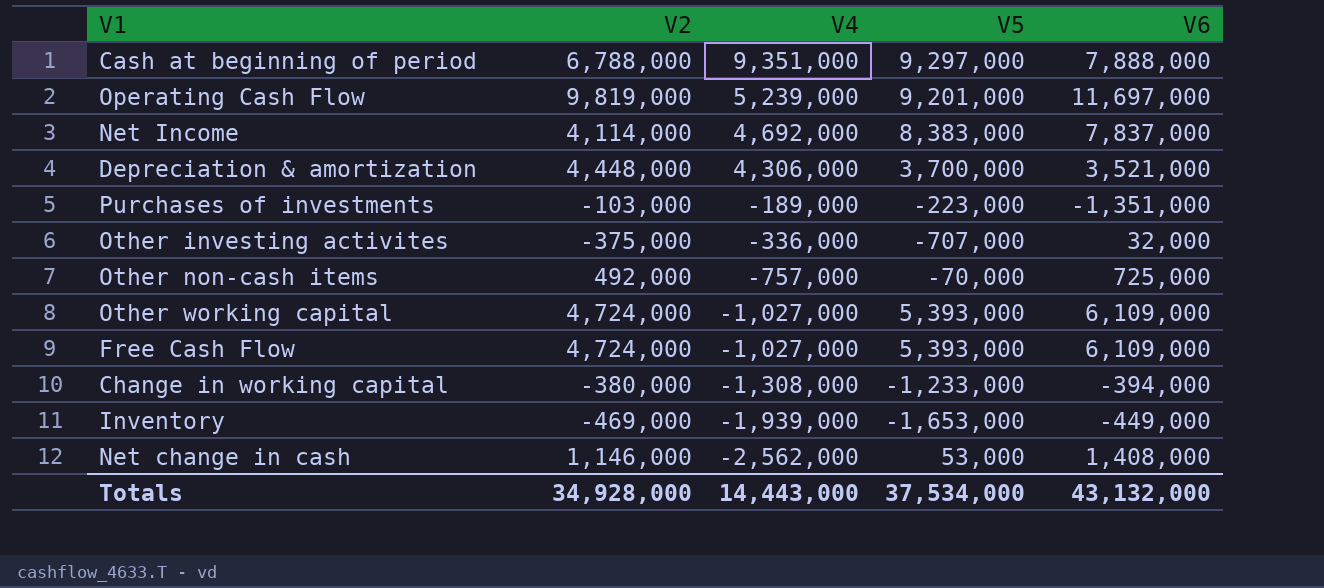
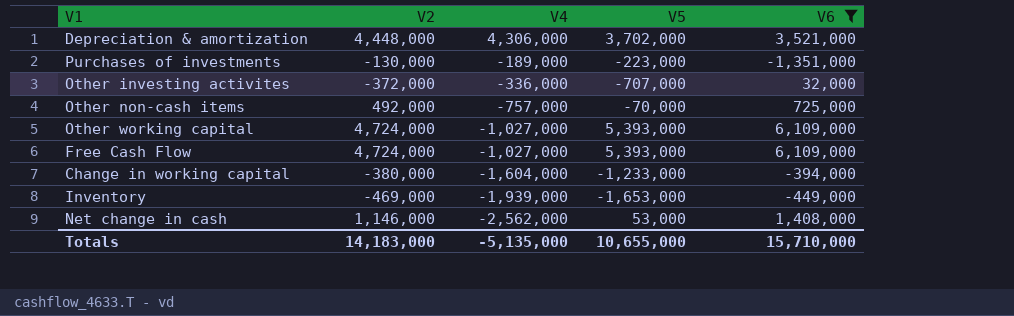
filter: none -> V6 <= 6,109,000
Depreciation & amortization | V5: 3,700,000 -> 3,702,000
Purchases of investments | V2: -103,000 -> -130,000
Other investing activites | V2: -375,000 -> -372,000
Change in working capital | V4: -1,308,000 -> -1,604,000
Totals | V2: 34,928,000 -> 14,183,000
Totals | V4: 14,443,000 -> -5,135,000
Totals | V5: 37,534,000 -> 10,655,000
Totals | V6: 43,132,000 -> 15,710,000

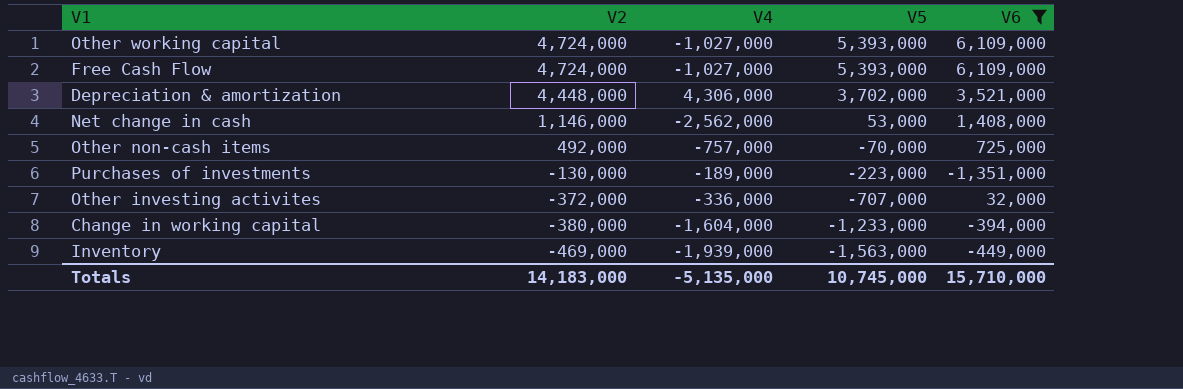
row order: V4 descending -> V2 descending
Inventory | V5: -1,653,000 -> -1,563,000
Totals | V5: 10,655,000 -> 10,745,000

